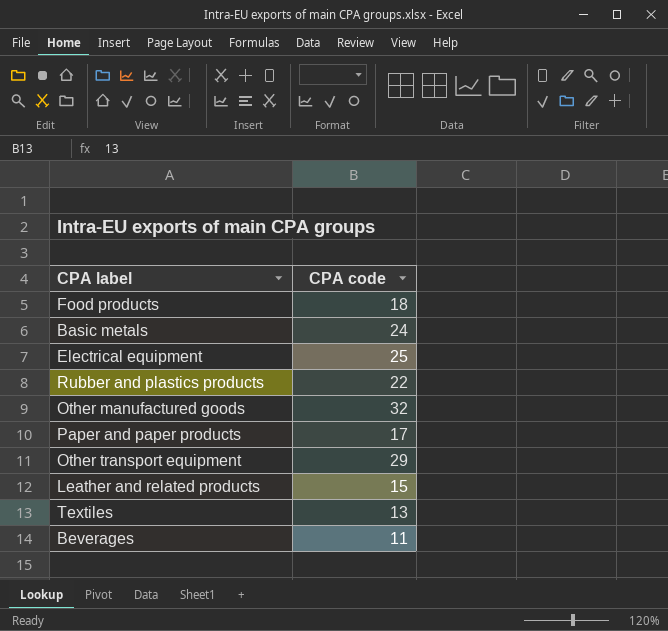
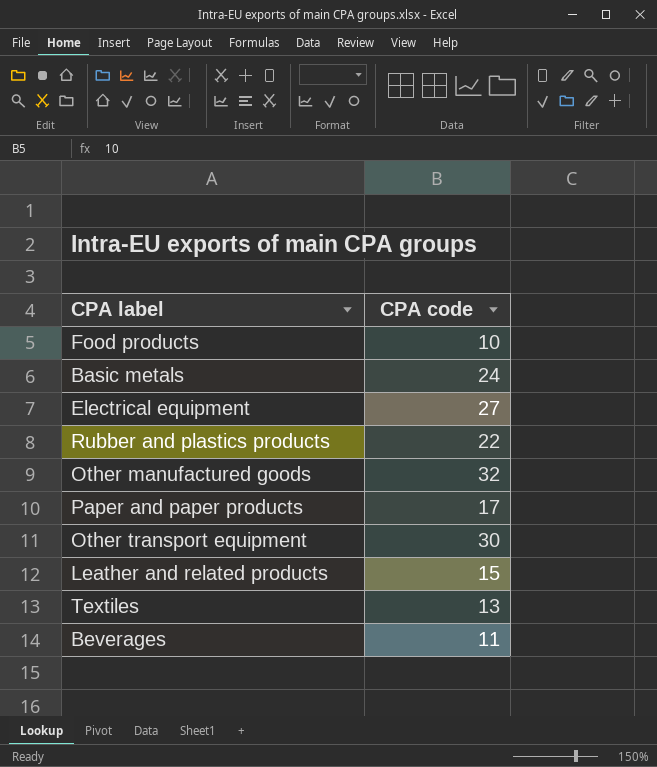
Food products | CPA code: 18 -> 10
Electrical equipment | CPA code: 25 -> 27
Other transport equipment | CPA code: 29 -> 30

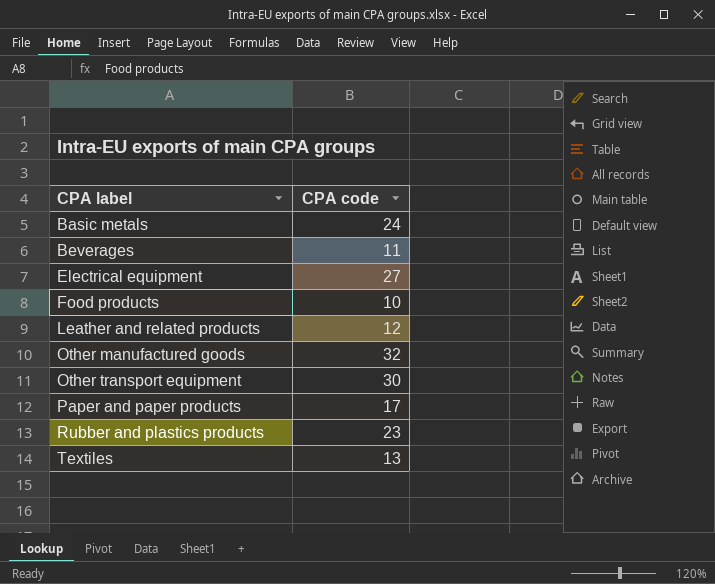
row order: none -> CPA label ascending
Leather and related products | CPA code: 15 -> 12
Rubber and plastics products | CPA code: 22 -> 23

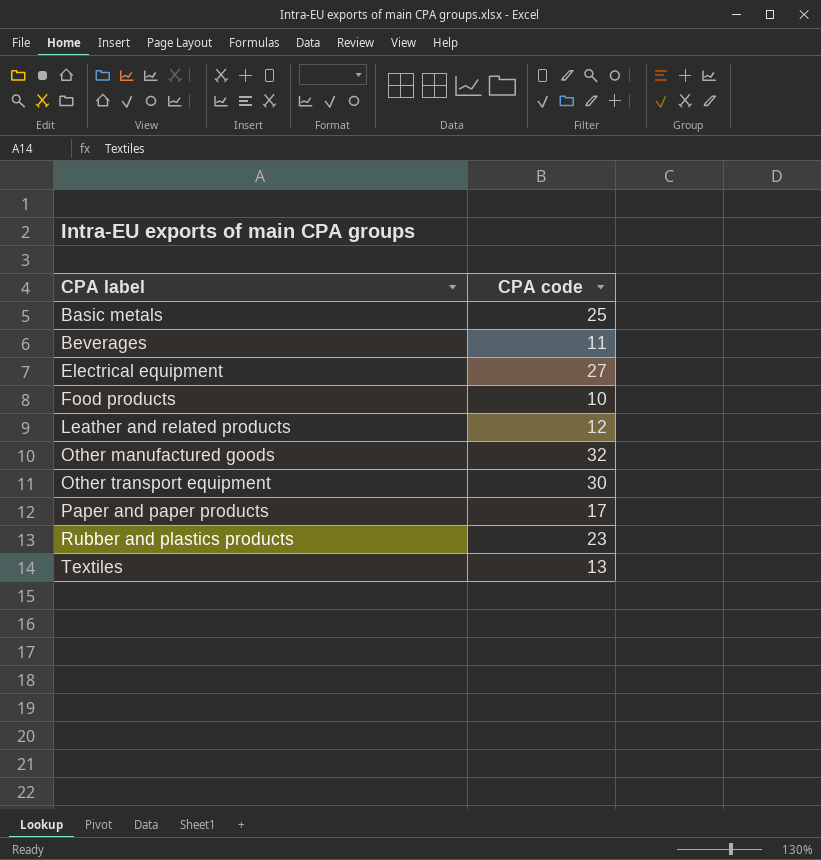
Basic metals | CPA code: 24 -> 25

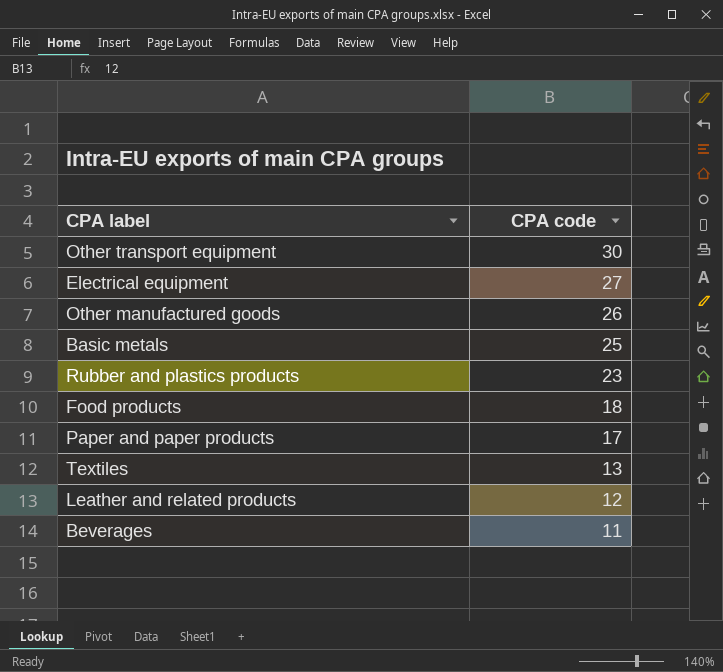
row order: CPA label ascending -> CPA code descending
Other manufactured goods | CPA code: 32 -> 26
Food products | CPA code: 10 -> 18

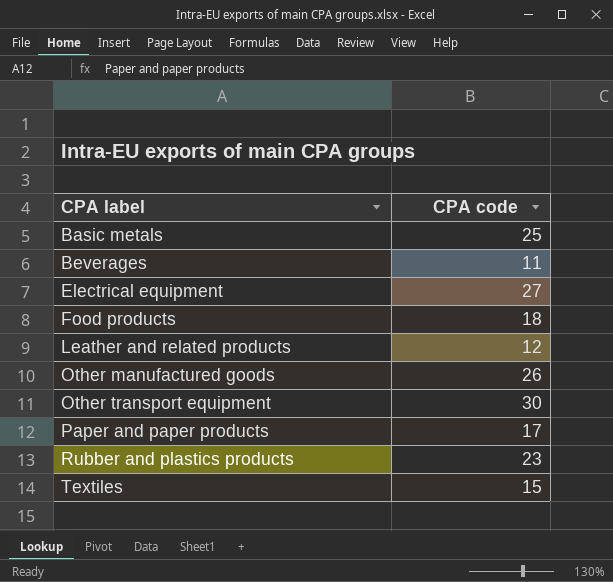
row order: CPA code descending -> CPA label ascending
Textiles | CPA code: 13 -> 15

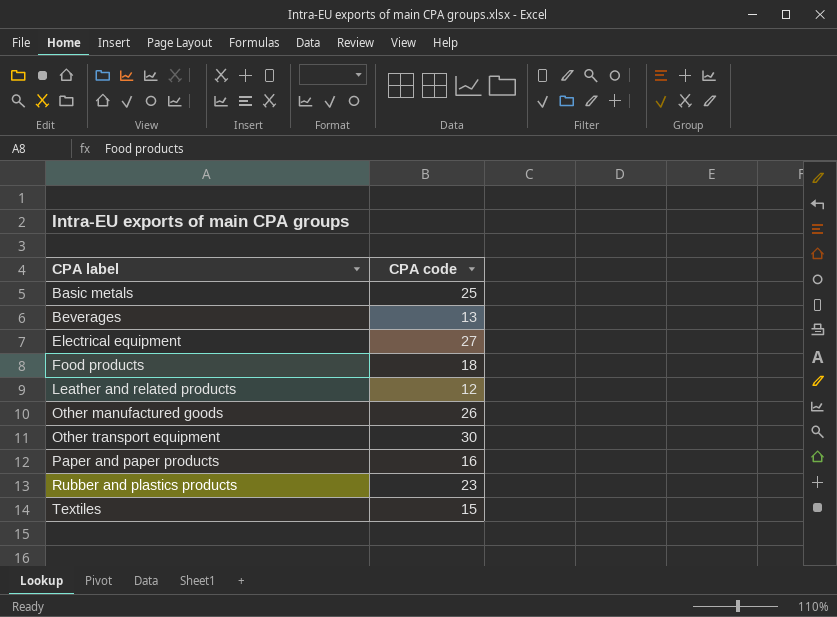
Beverages | CPA code: 11 -> 13
Paper and paper products | CPA code: 17 -> 16

